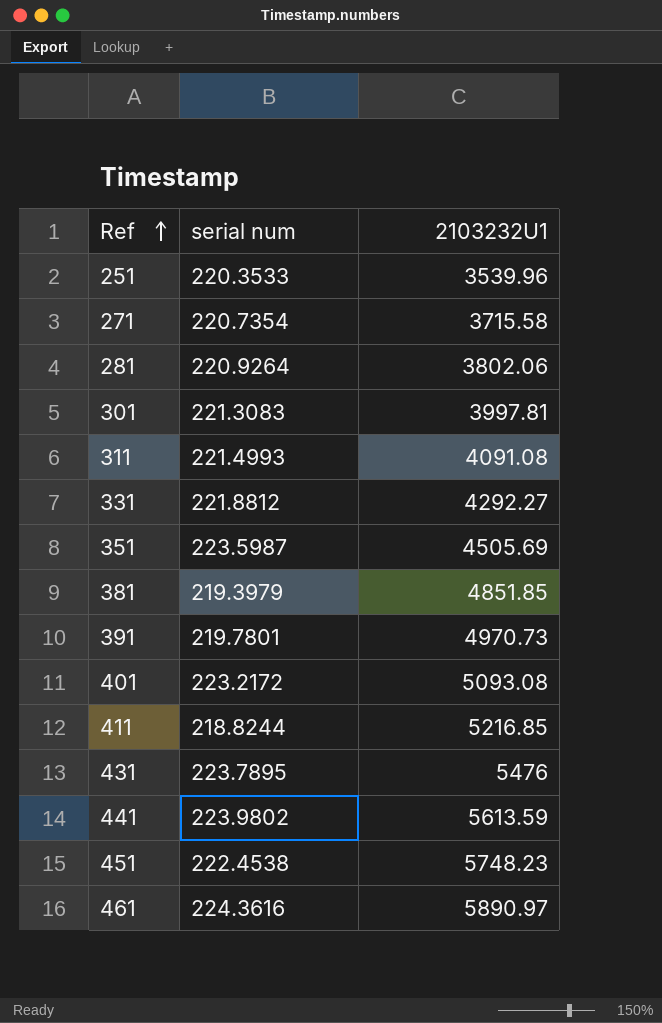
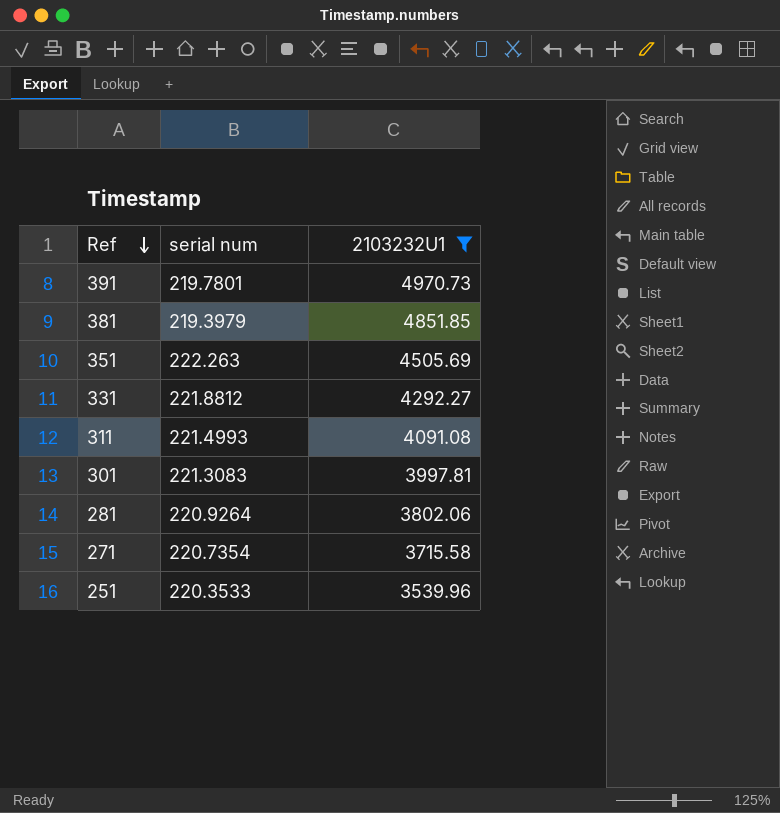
filter: none -> 2103232U1 <= 4970.73
row order: Ref ascending -> Ref descending
351 | serial num: 223.5987 -> 222.263

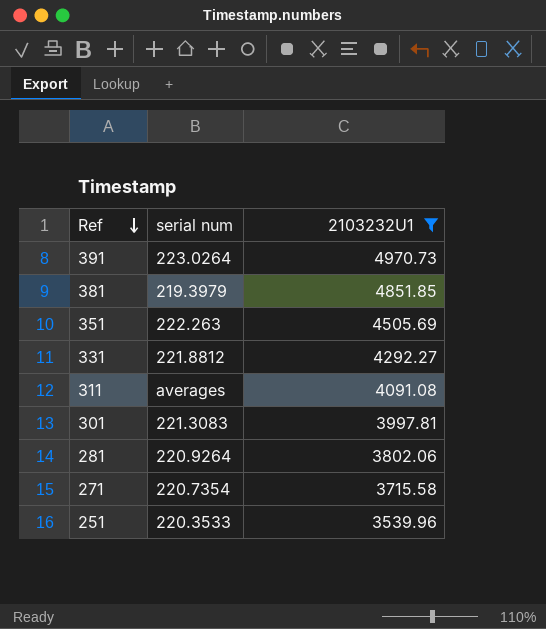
391 | serial num: 219.7801 -> 223.0264
311 | serial num: 221.4993 -> averages

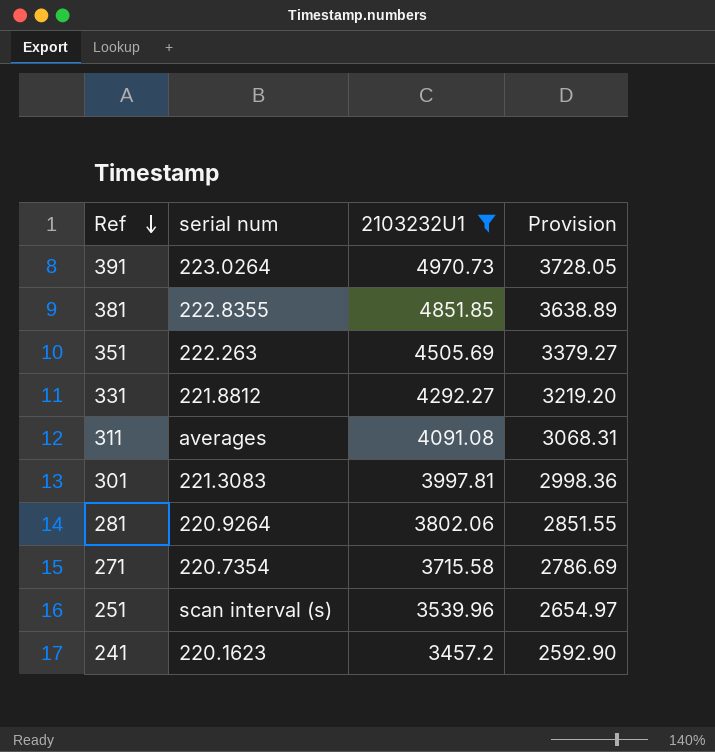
column Provision | formula: none -> [2103232U1] * 0.75
381 | serial num: 219.3979 -> 222.8355
251 | serial num: 220.3533 -> scan interval (s)
row 241: none -> 220.1623 | 3457.2 | 2592.90

